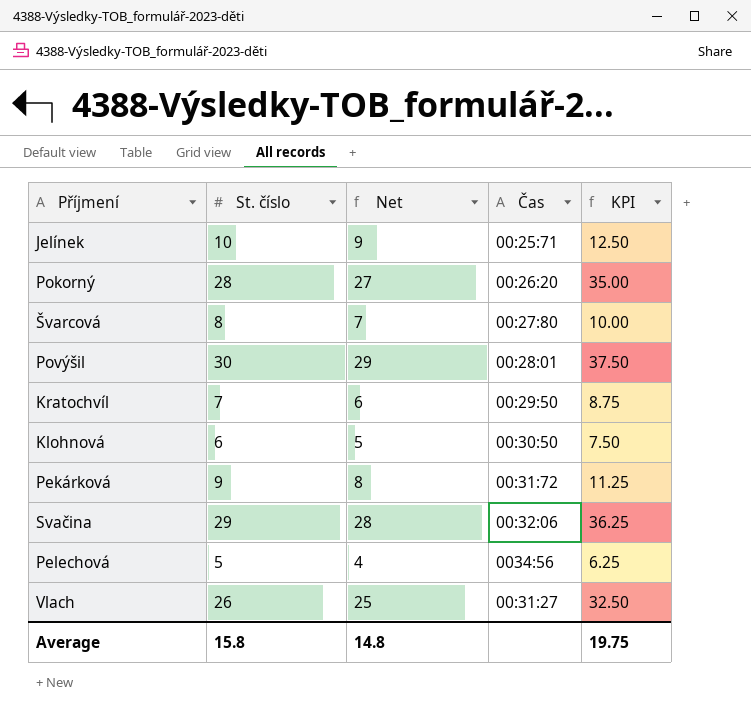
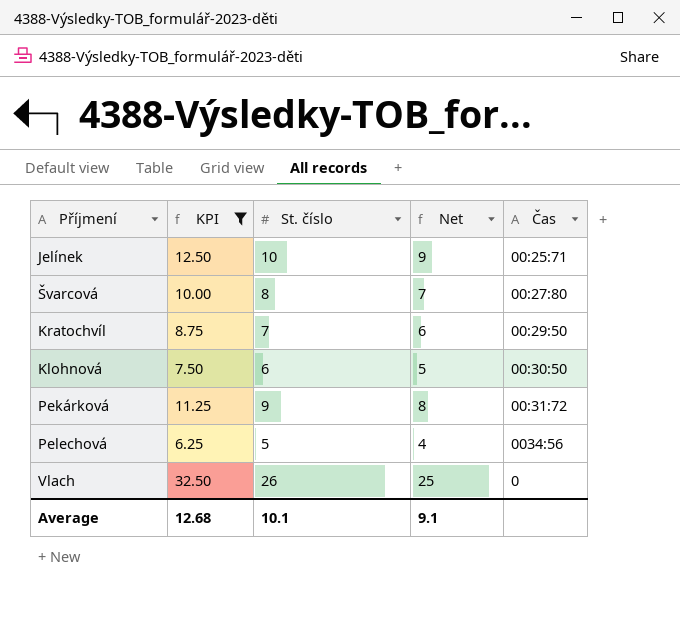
filter: none -> KPI <= 32.50
column KPI | position: 5 -> 2
Vlach | Čas: 00:31:27 -> 0
Average | KPI: 19.75 -> 12.68
Average | St. číslo: 15.8 -> 10.1
Average | Net: 14.8 -> 9.1

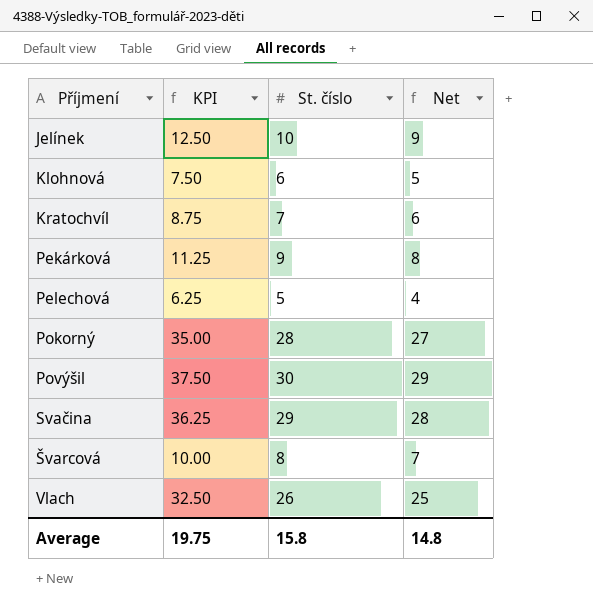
filter: KPI <= 32.50 -> none
row order: none -> Příjmení ascending
column Čas | position: 5 -> none
Average | KPI: 12.68 -> 19.75
Average | St. číslo: 10.1 -> 15.8
Average | Net: 9.1 -> 14.8

